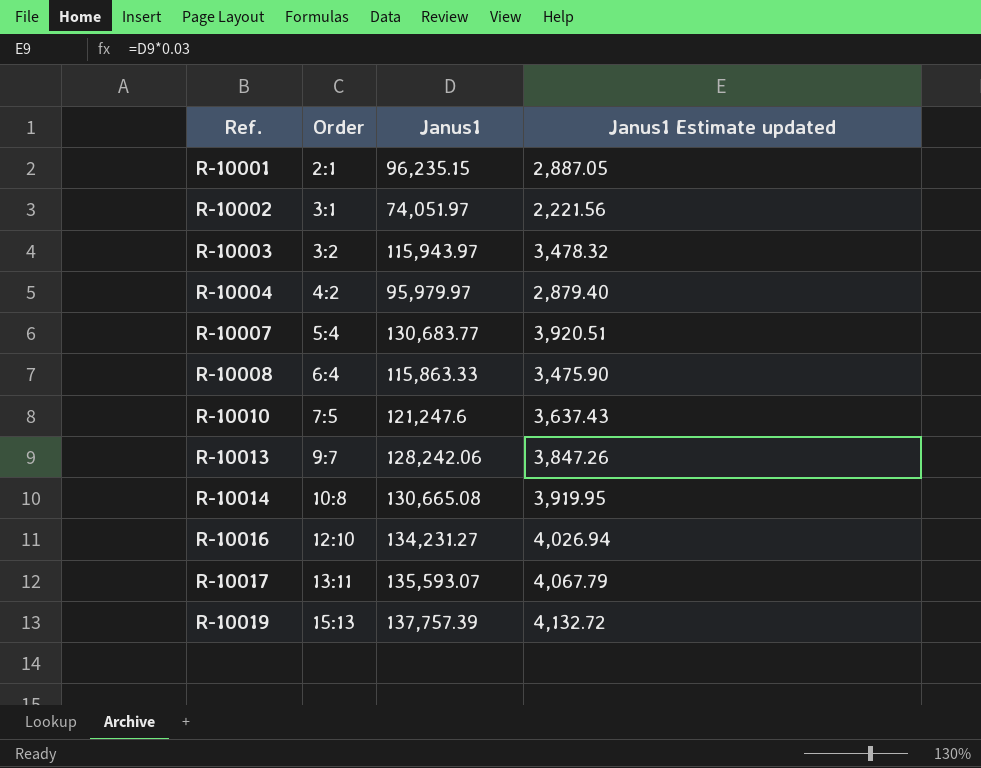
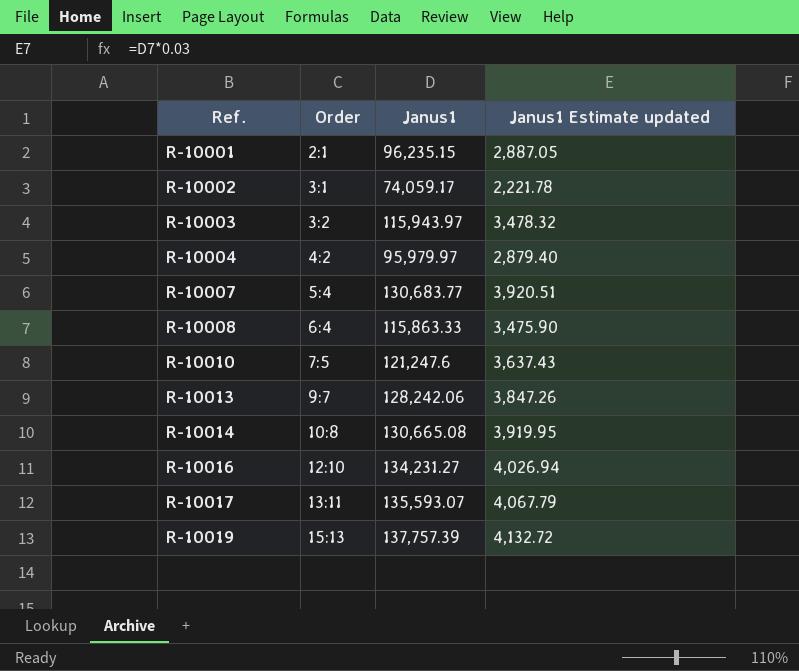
R-10002 | Janus1: 74,051.97 -> 74,059.17
R-10002 | Janus1 Estimate updated: 2,221.56 -> 2,221.78

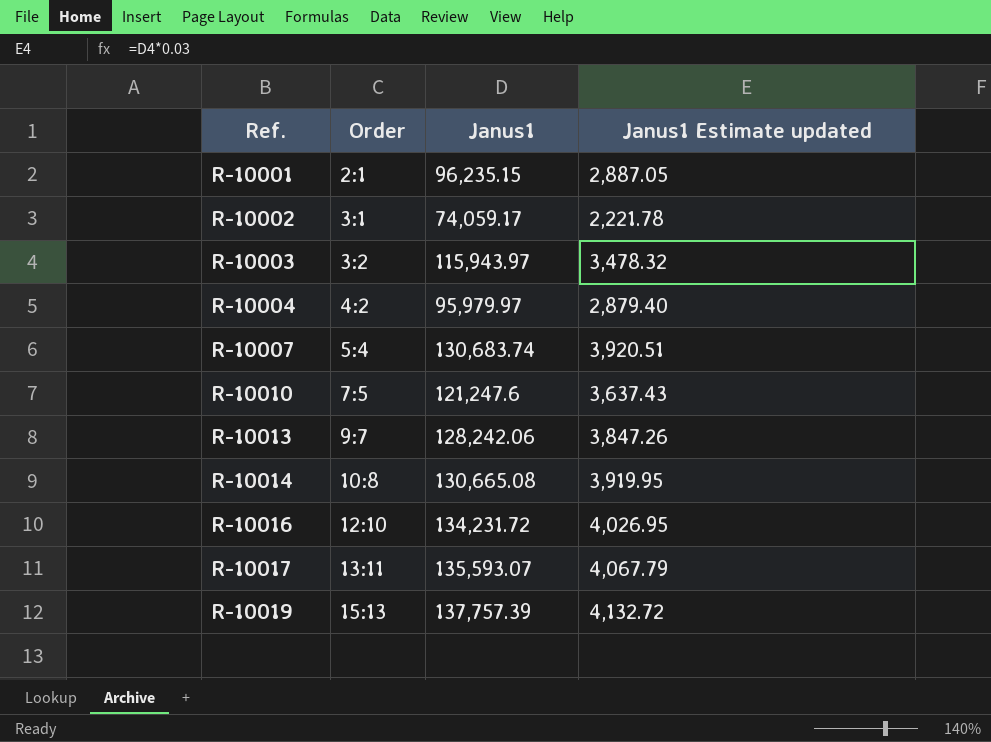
row R-10008: 6:4 | 115,863.33 | 3,475.90 -> none
R-10007 | Janus1: 130,683.77 -> 130,683.74
R-10016 | Janus1: 134,231.27 -> 134,231.72
R-10016 | Janus1 Estimate updated: 4,026.94 -> 4,026.95

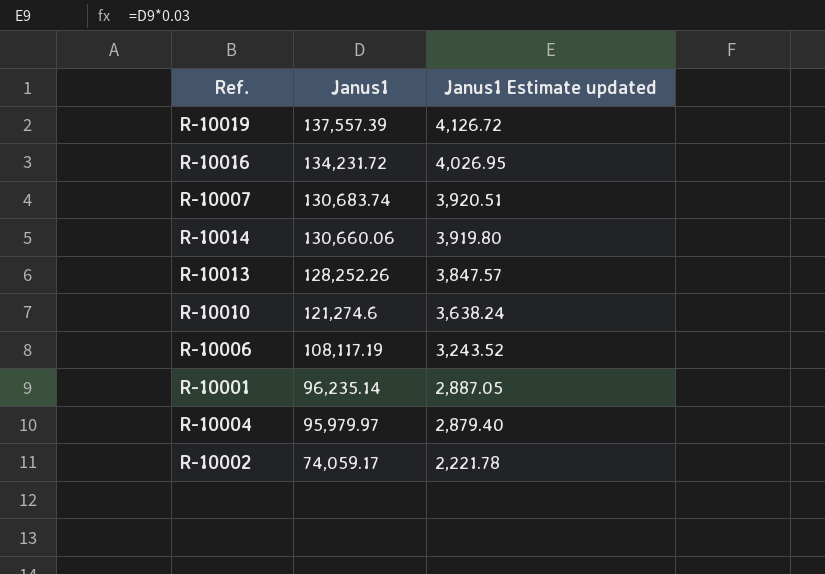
row order: Ref. ascending -> Janus1 descending
column Order | position: 2 -> none
row R-10003: 3:2 | 115,943.97 | 3,478.32 -> none
row R-10017: 13:11 | 135,593.07 | 4,067.79 -> none
R-10019 | Janus1: 137,757.39 -> 137,557.39
R-10019 | Janus1 Estimate updated: 4,132.72 -> 4,126.72
R-10014 | Janus1: 130,665.08 -> 130,660.06
R-10014 | Janus1 Estimate updated: 3,919.95 -> 3,919.80
R-10013 | Janus1: 128,242.06 -> 128,252.26
R-10013 | Janus1 Estimate updated: 3,847.26 -> 3,847.57
R-10010 | Janus1: 121,247.6 -> 121,274.6
R-10010 | Janus1 Estimate updated: 3,637.43 -> 3,638.24
row R-10006: none -> 108,117.19 | 3,243.52
R-10001 | Janus1: 96,235.15 -> 96,235.14

